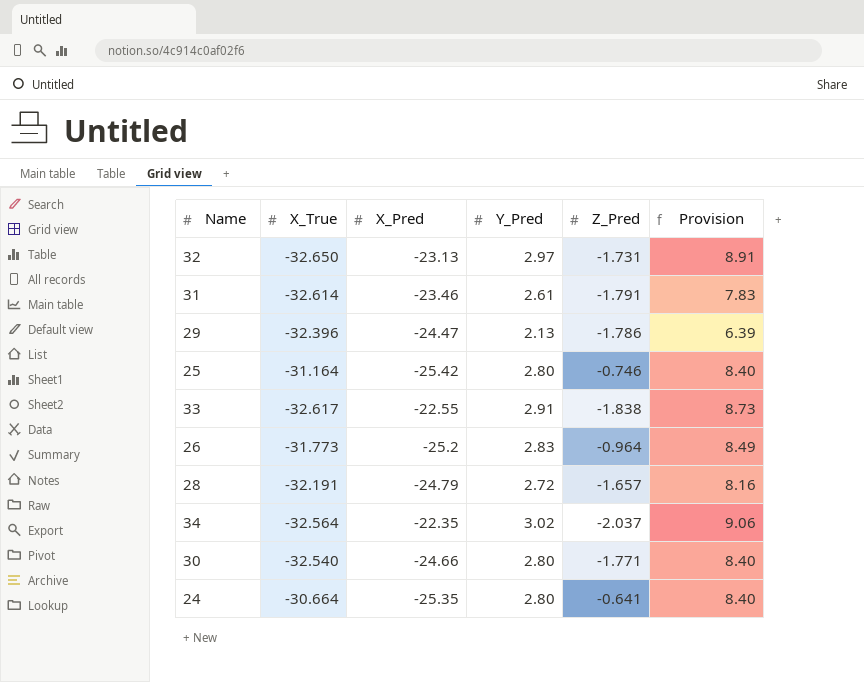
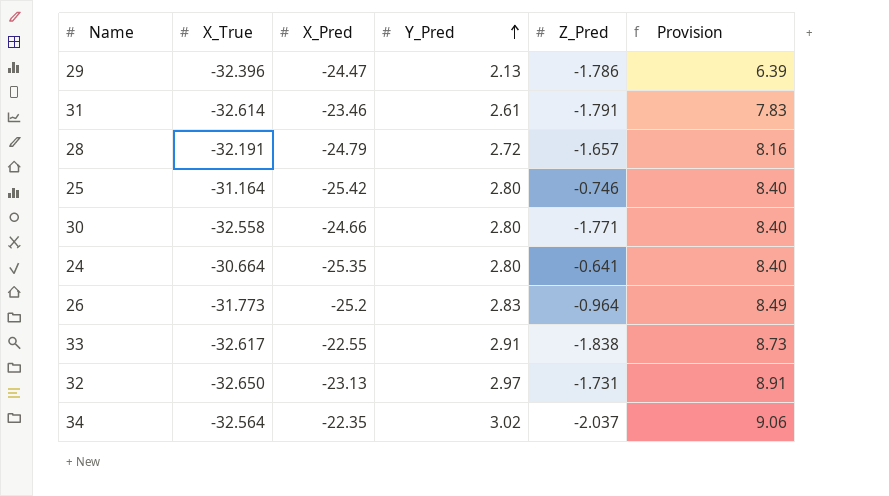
row order: none -> Y_Pred ascending
30 | X_True: -32.540 -> -32.558

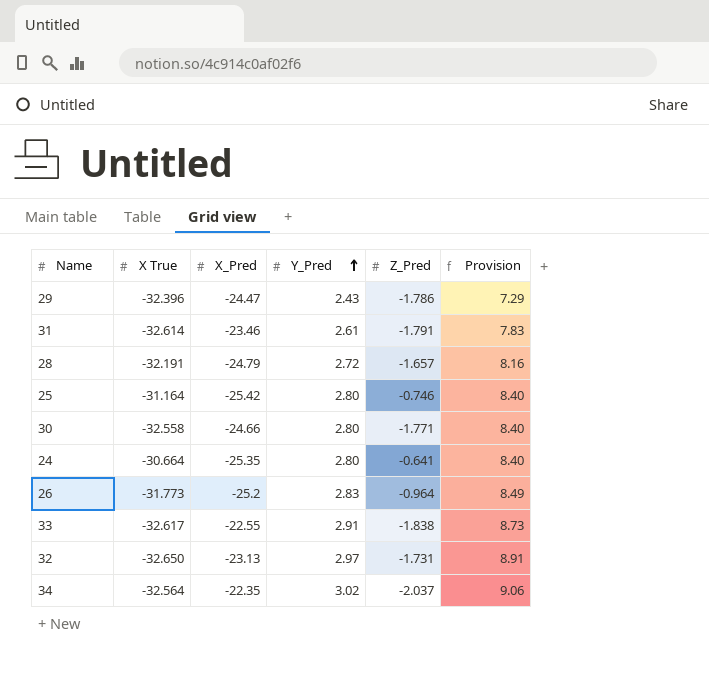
column name: X_True -> X True
29 | Y_Pred: 2.13 -> 2.43
29 | Provision: 6.39 -> 7.29

